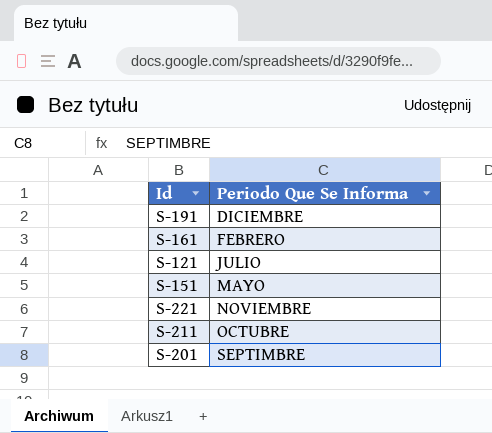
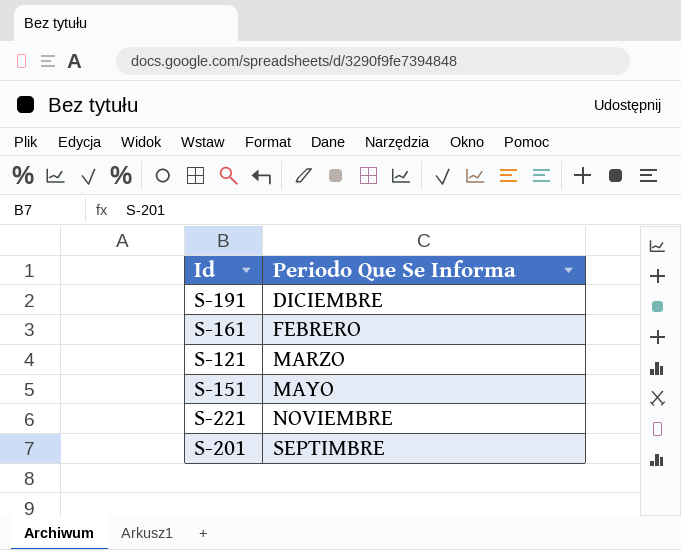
row S-211: OCTUBRE -> none
S-121 | Periodo Que Se Informa: JULIO -> MARZO

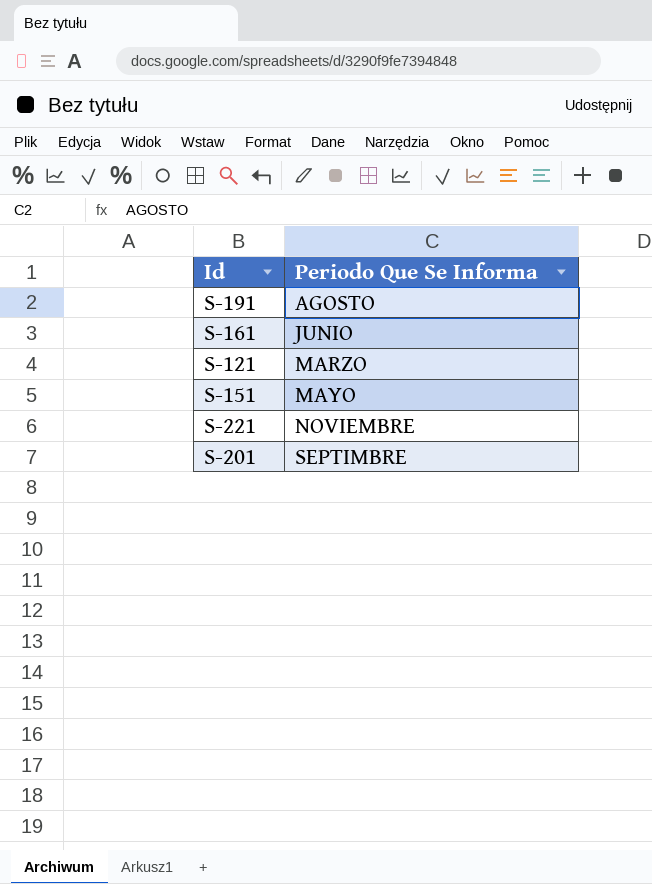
S-191 | Periodo Que Se Informa: DICIEMBRE -> AGOSTO
S-161 | Periodo Que Se Informa: FEBRERO -> JUNIO

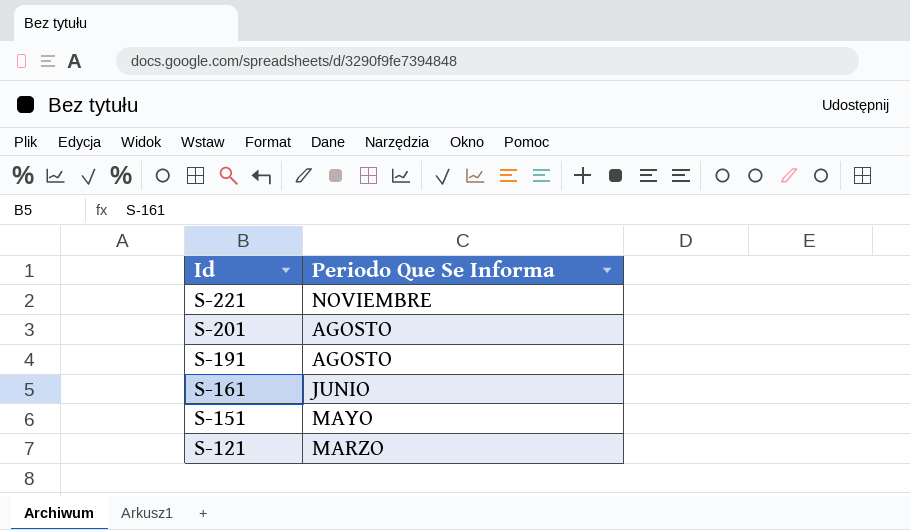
row order: Periodo Que Se Informa ascending -> Id descending
S-201 | Periodo Que Se Informa: SEPTIMBRE -> AGOSTO

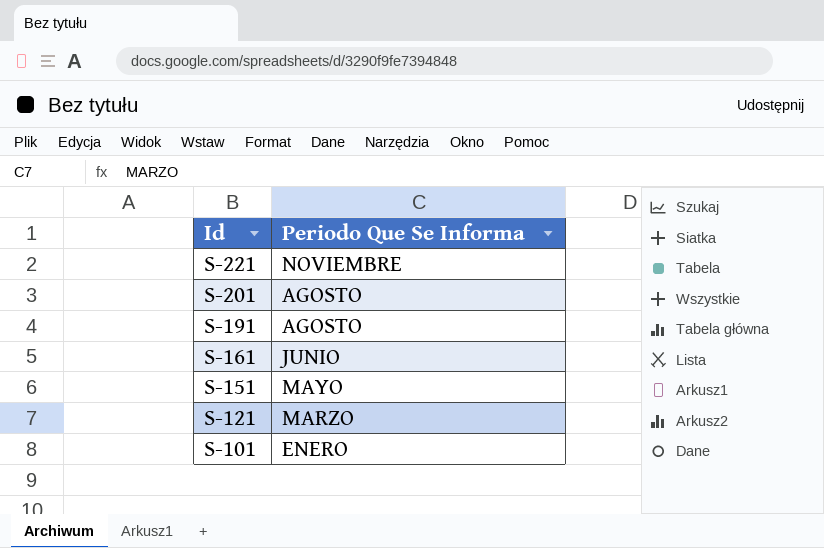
row S-101: none -> ENERO

